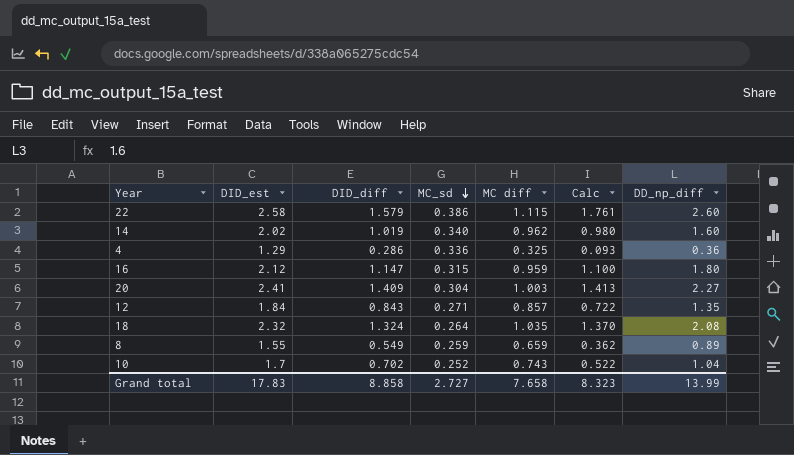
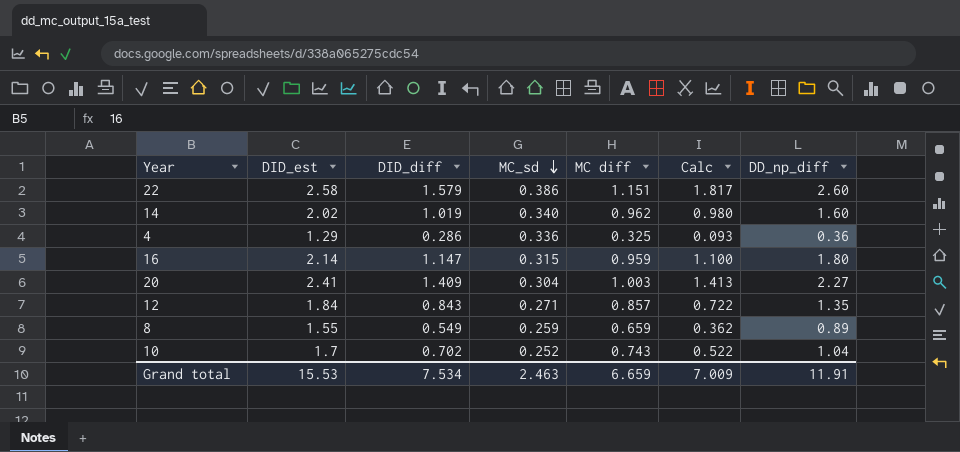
row 18: 2.32 | 1.324 | 0.264 | 1.035 | 1.370 | 2.08 -> none
22 | MC diff: 1.115 -> 1.151
22 | Calc: 1.761 -> 1.817
16 | DID_est: 2.12 -> 2.14
Grand total | DID_est: 17.83 -> 15.53
Grand total | DID_diff: 8.858 -> 7.534
Grand total | MC_sd: 2.727 -> 2.463
Grand total | MC diff: 7.658 -> 6.659
Grand total | Calc: 8.323 -> 7.009
Grand total | DD_np_diff: 13.99 -> 11.91

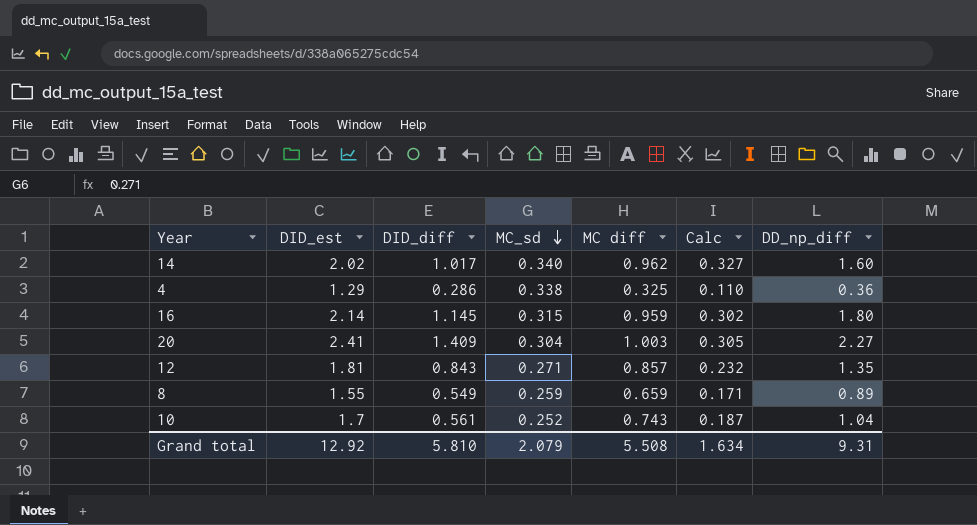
column Calc | formula: [DID_diff] * [MC diff] -> [MC_sd] * [MC diff]
row 22: 2.58 | 1.579 | 0.386 | 1.151 | 1.817 | 2.60 -> none
14 | DID_diff: 1.019 -> 1.017
4 | MC_sd: 0.336 -> 0.338
16 | DID_diff: 1.147 -> 1.145
12 | DID_est: 1.84 -> 1.81
10 | DID_diff: 0.702 -> 0.561
Grand total | DID_est: 15.53 -> 12.92
Grand total | DID_diff: 7.534 -> 5.810
Grand total | MC_sd: 2.463 -> 2.079
Grand total | MC diff: 6.659 -> 5.508
Grand total | Calc: 7.009 -> 1.634
Grand total | DD_np_diff: 11.91 -> 9.31

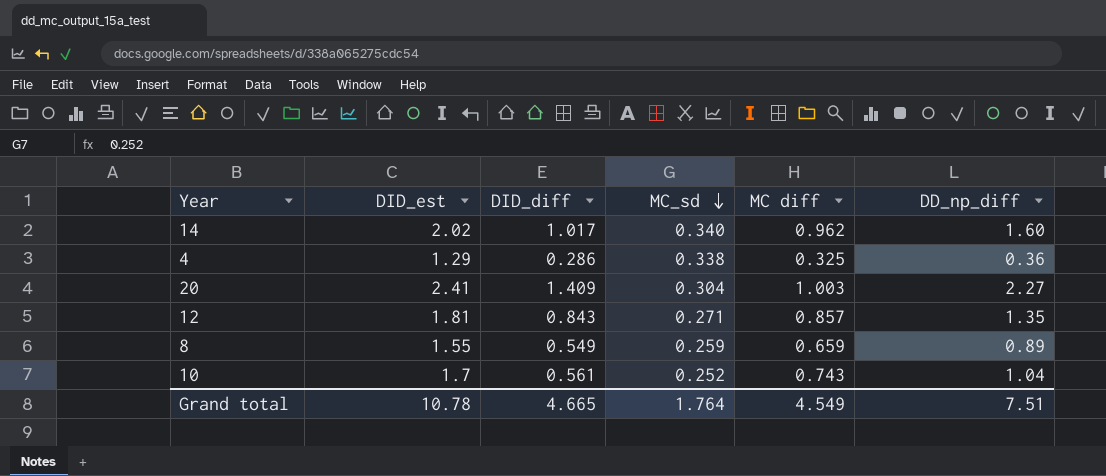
column Calc | formula: [MC_sd] * [MC diff] -> none
row 16: 2.14 | 1.145 | 0.315 | 0.959 | 0.302 | 1.80 -> none
Grand total | DID_est: 12.92 -> 10.78
Grand total | DID_diff: 5.810 -> 4.665
Grand total | MC_sd: 2.079 -> 1.764
Grand total | MC diff: 5.508 -> 4.549
Grand total | DD_np_diff: 9.31 -> 7.51

